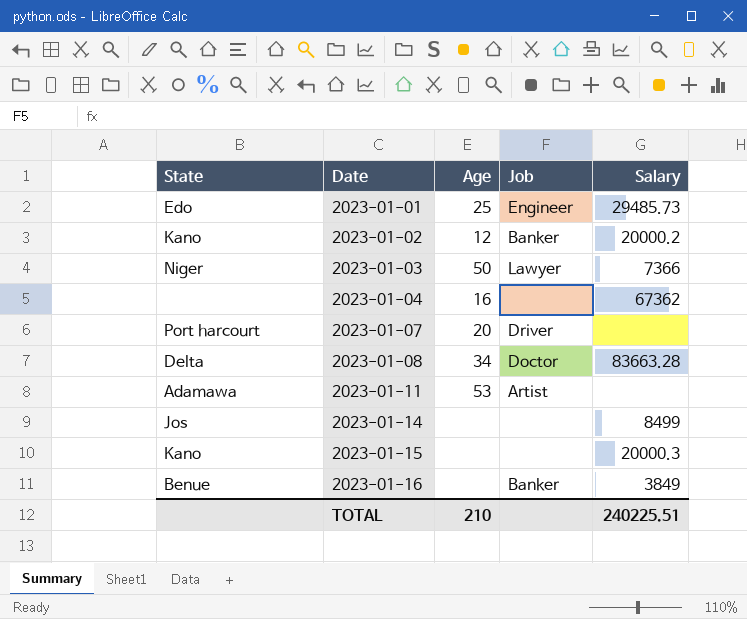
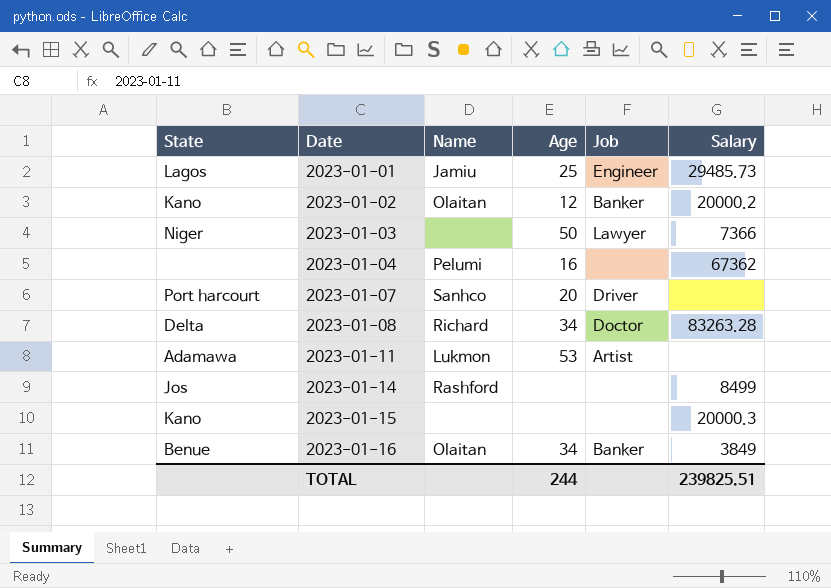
column Name | position: none -> 3
2023-01-01 | State: Edo -> Lagos
2023-01-08 | Salary: 83663.28 -> 83263.28
2023-01-16 | Age: none -> 34
TOTAL | Age: 210 -> 244
TOTAL | Salary: 240225.51 -> 239825.51

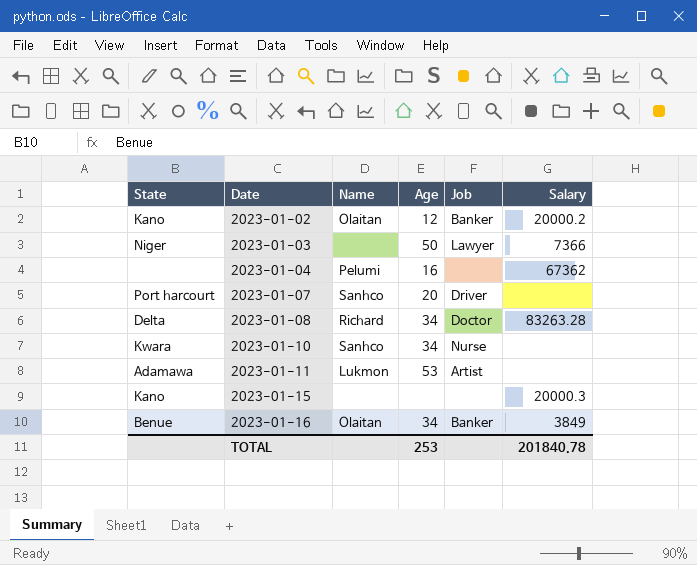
row 2023-01-01: Lagos | Jamiu | 25 | Engineer | 29485.73 -> none
row 2023-01-14: Jos | Rashford | none | none | 8499 -> none
row 2023-01-10: none -> Kwara | Sanhco | 34 | Nurse | none
TOTAL | Age: 244 -> 253
TOTAL | Salary: 239825.51 -> 201840.78

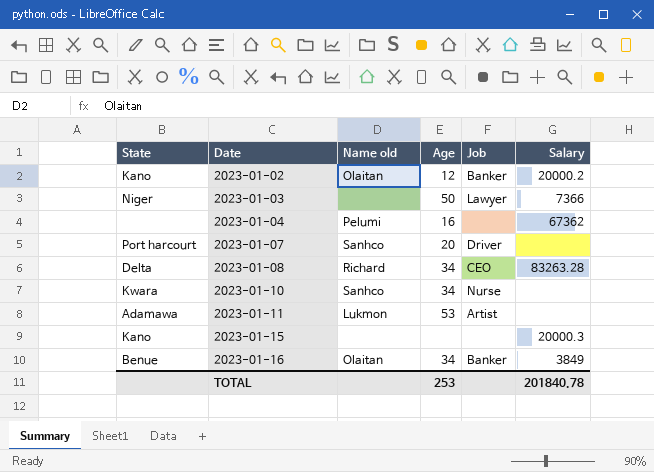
column name: Name -> Name old
2023-01-08 | Job: Doctor -> CEO

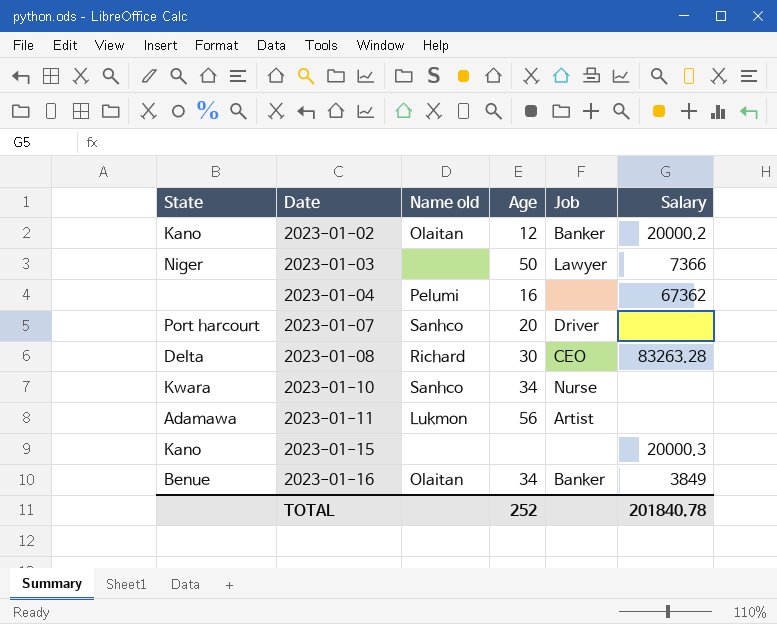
2023-01-08 | Age: 34 -> 30
2023-01-11 | Age: 53 -> 56
TOTAL | Age: 253 -> 252

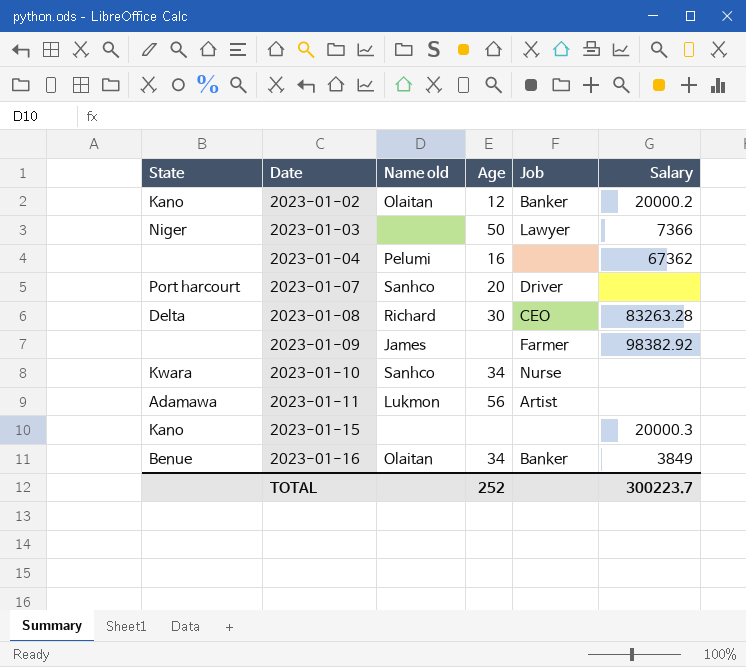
row 2023-01-09: none -> none | James | none | Farmer | 98382.92
TOTAL | Salary: 201840.78 -> 300223.7

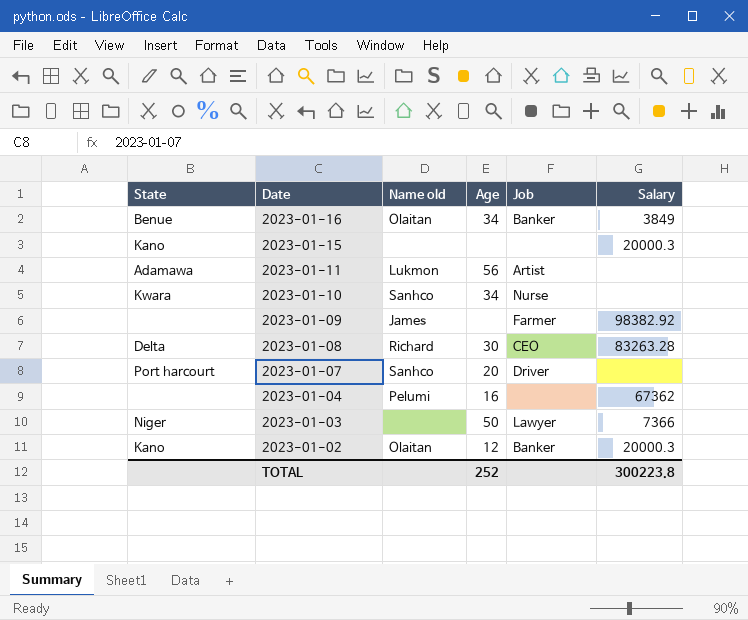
row order: Date ascending -> Date descending
2023-01-02 | Salary: 20000.2 -> 20000.3
TOTAL | Salary: 300223.7 -> 300223.8

